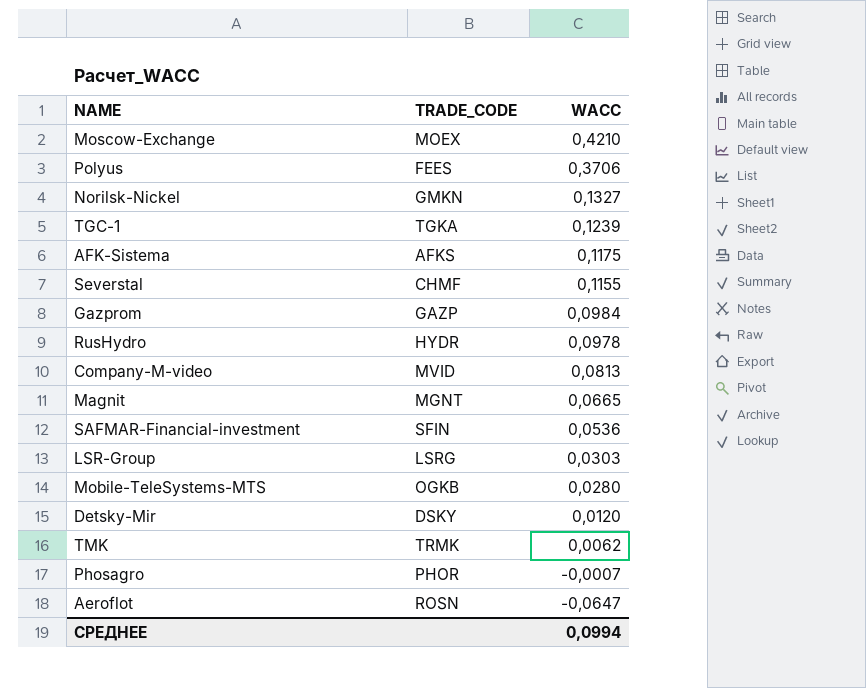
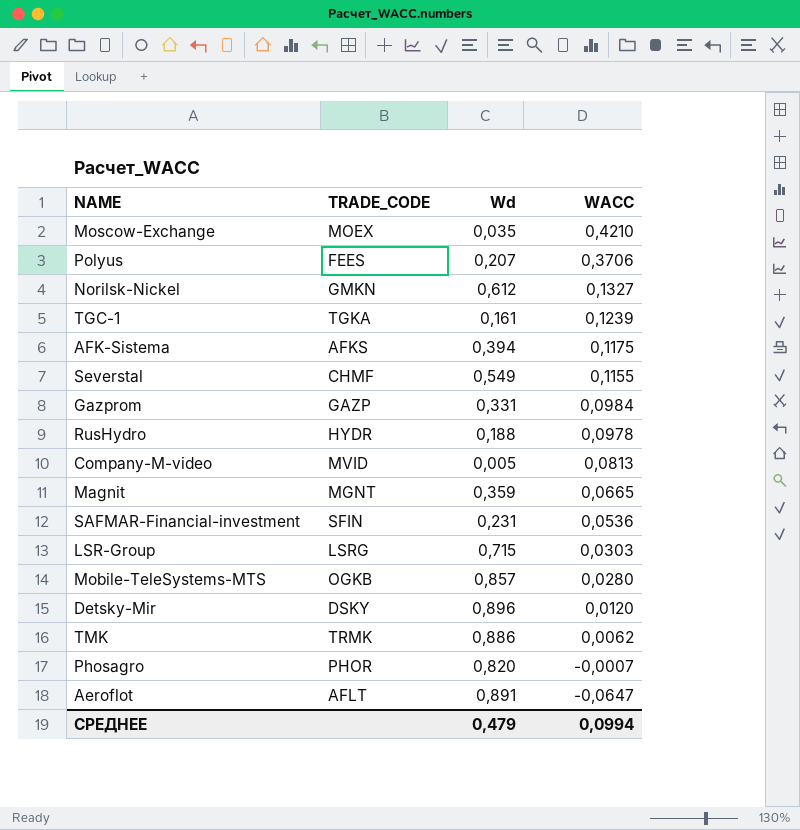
column Wd | position: none -> 3
Aeroflot | TRADE_CODE: ROSN -> AFLT

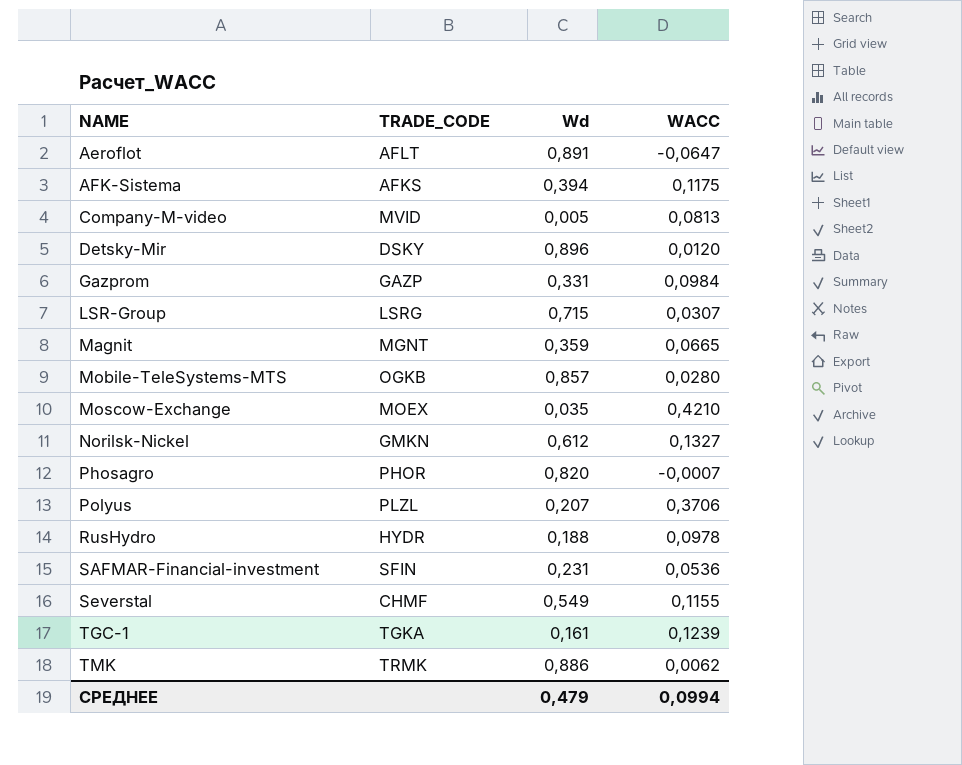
row order: WACC descending -> NAME ascending
LSR-Group | WACC: 0,0303 -> 0,0307
Polyus | TRADE_CODE: FEES -> PLZL

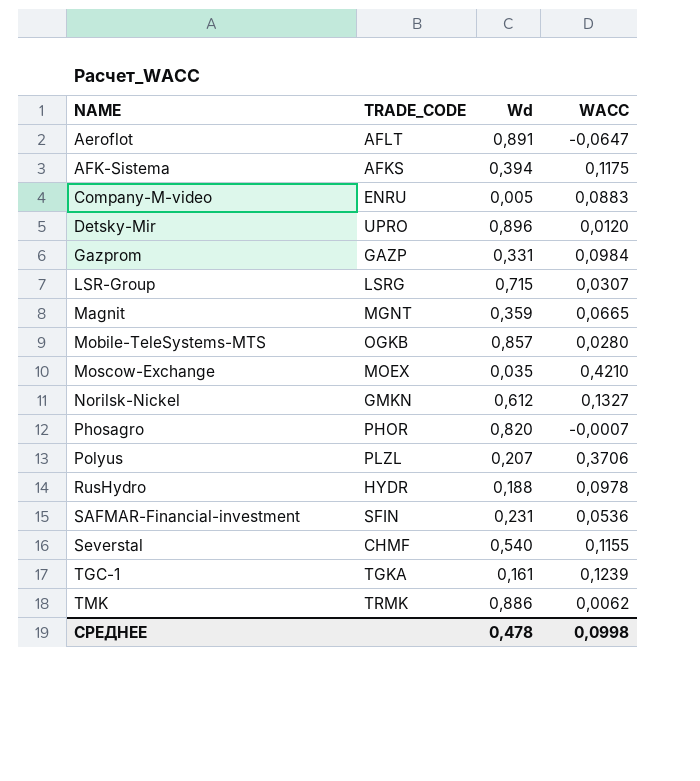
Company-M-video | TRADE_CODE: MVID -> ENRU
Company-M-video | WACC: 0,0813 -> 0,0883
Detsky-Mir | TRADE_CODE: DSKY -> UPRO
Severstal | Wd: 0,549 -> 0,540
СРЕДНЕЕ | Wd: 0,479 -> 0,478
СРЕДНЕЕ | WACC: 0,0994 -> 0,0998

